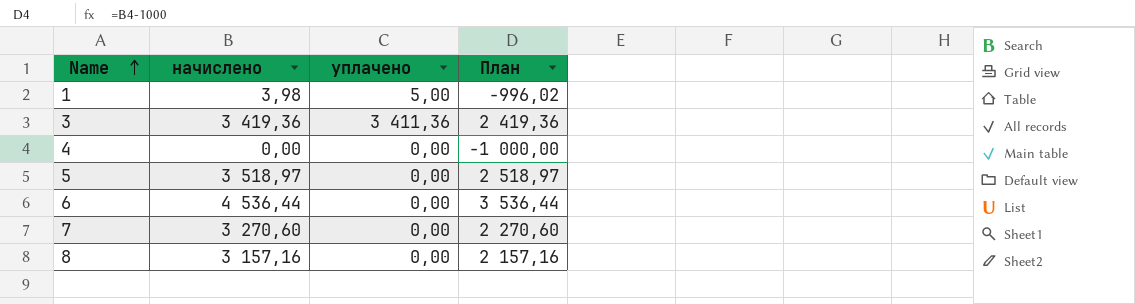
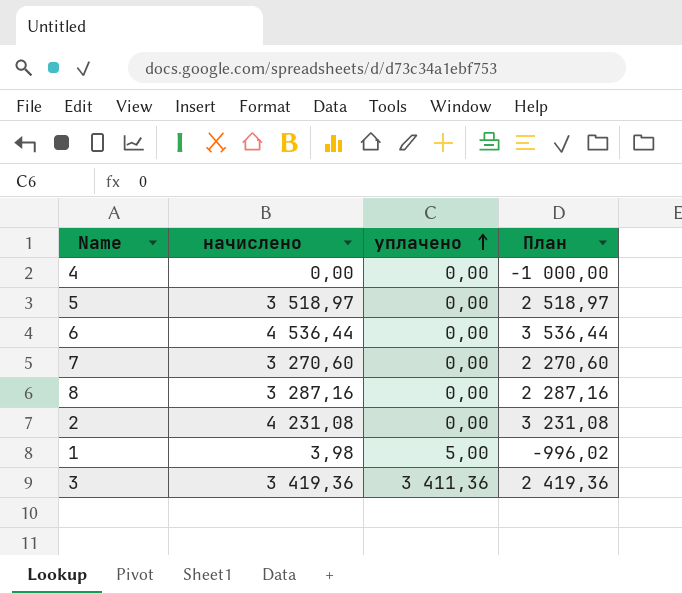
row order: Name ascending -> уплачено ascending
8 | начислено: 3 157,16 -> 3 287,16
8 | План: 2 157,16 -> 2 287,16
row 2: none -> 4 231,08 | 0,00 | 3 231,08

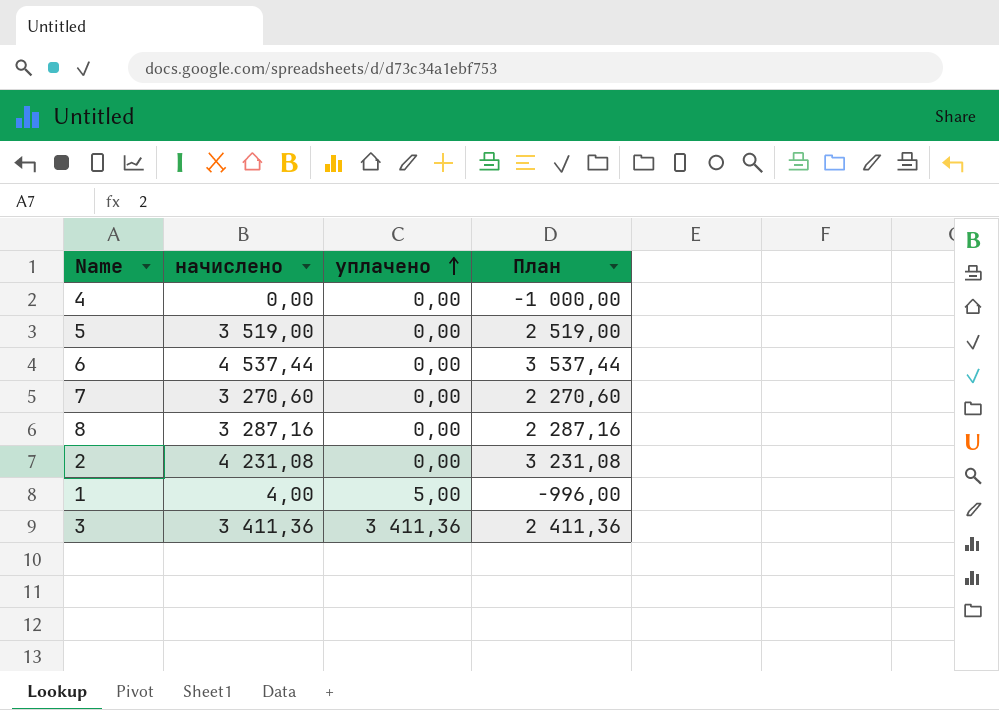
5 | начислено: 3 518,97 -> 3 519,00
5 | План: 2 518,97 -> 2 519,00
6 | начислено: 4 536,44 -> 4 537,44
6 | План: 3 536,44 -> 3 537,44
1 | начислено: 3,98 -> 4,00
1 | План: -996,02 -> -996,00
3 | начислено: 3 419,36 -> 3 411,36
3 | План: 2 419,36 -> 2 411,36

